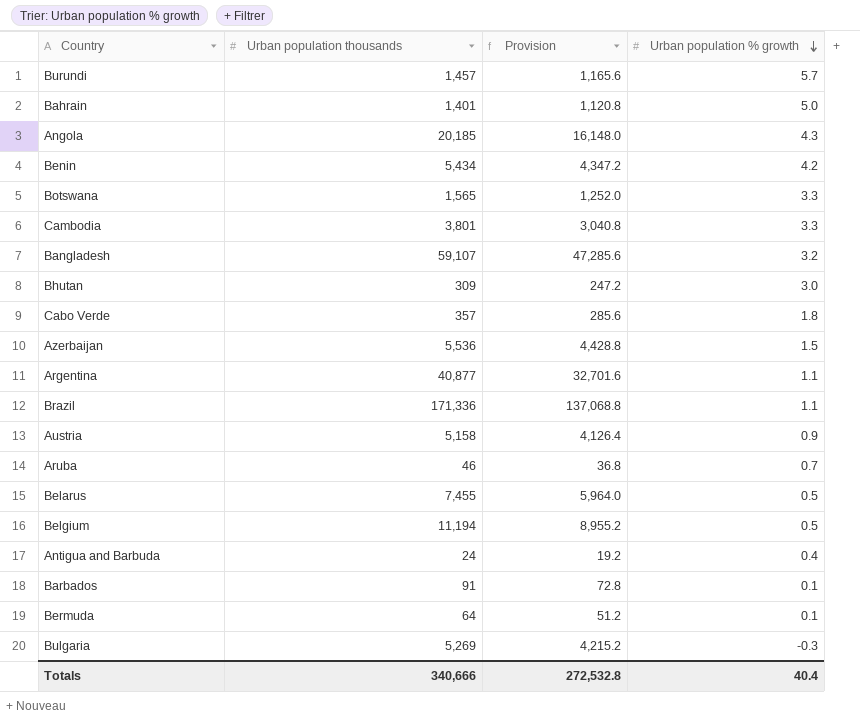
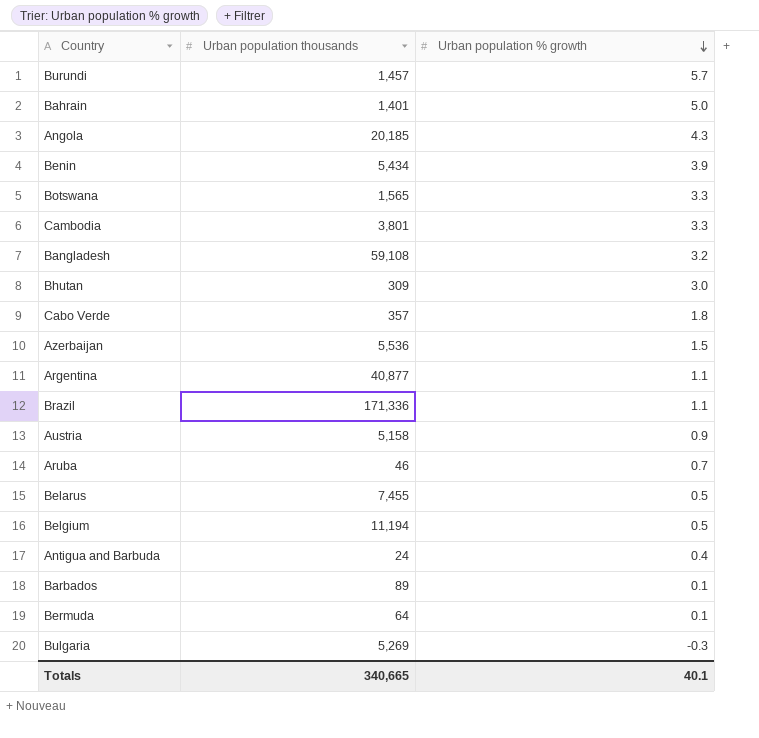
column Provision | formula: [Urban population thousands] * 0.8 -> none
Benin | Urban population % growth: 4.2 -> 3.9
Bangladesh | Urban population thousands: 59,107 -> 59,108
Barbados | Urban population thousands: 91 -> 89
Totals | Urban population thousands: 340,666 -> 340,665
Totals | Urban population % growth: 40.4 -> 40.1

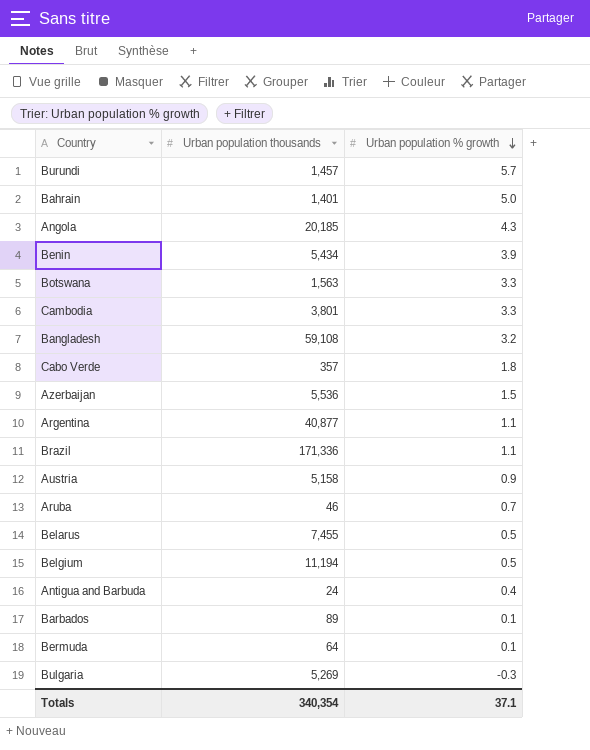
row Bhutan: 309 | 3.0 -> none
Botswana | Urban population thousands: 1,565 -> 1,563
Totals | Urban population thousands: 340,665 -> 340,354
Totals | Urban population % growth: 40.1 -> 37.1

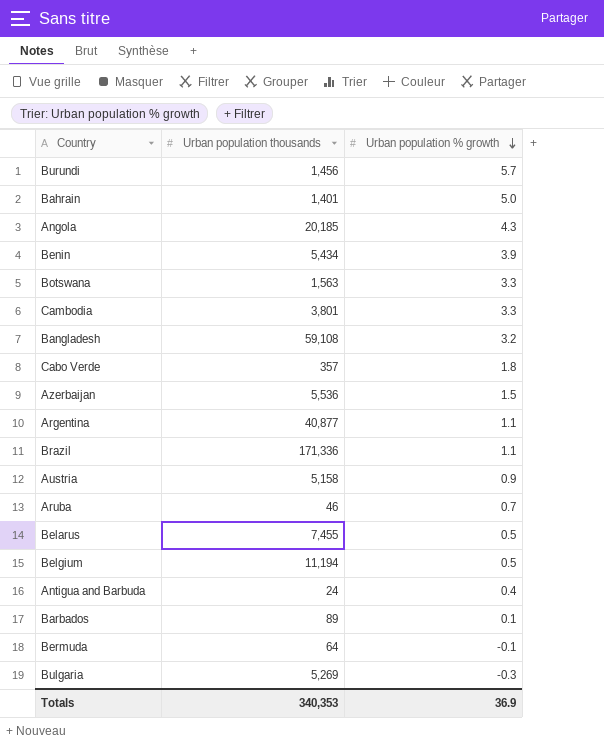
Burundi | Urban population thousands: 1,457 -> 1,456
Bermuda | Urban population % growth: 0.1 -> -0.1
Totals | Urban population thousands: 340,354 -> 340,353
Totals | Urban population % growth: 37.1 -> 36.9

